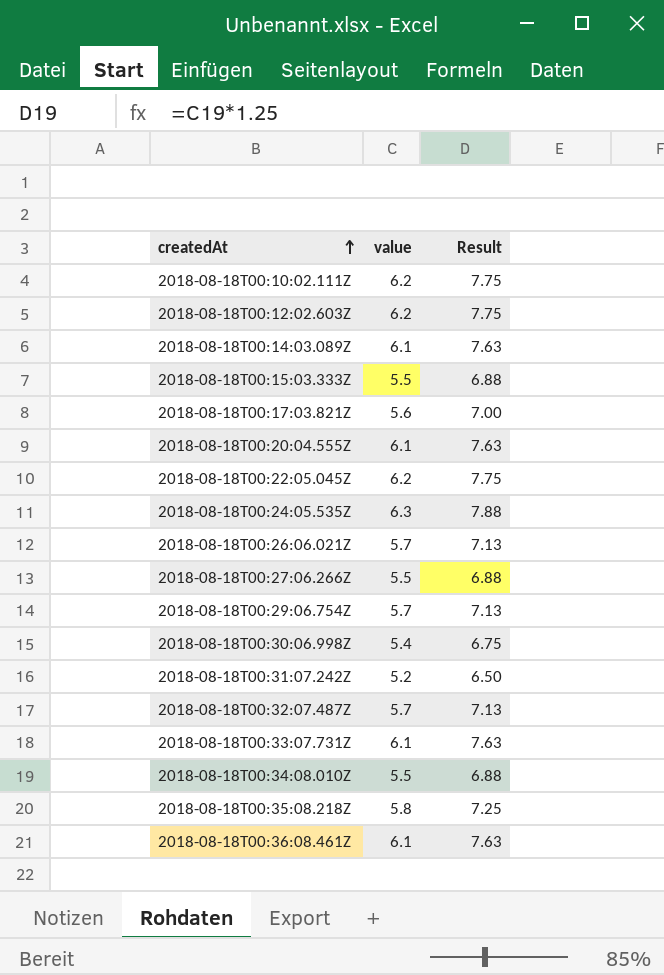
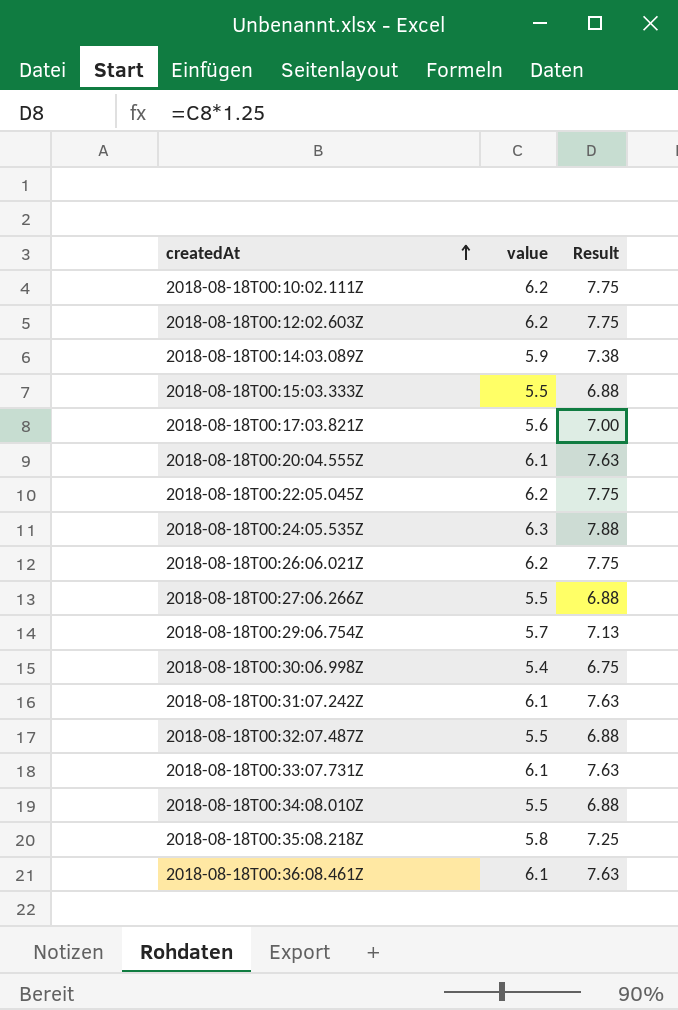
2018-08-18T00:14:03.089Z | value: 6.1 -> 5.9
2018-08-18T00:14:03.089Z | Result: 7.63 -> 7.38
2018-08-18T00:26:06.021Z | value: 5.7 -> 6.2
2018-08-18T00:26:06.021Z | Result: 7.13 -> 7.75
2018-08-18T00:31:07.242Z | value: 5.2 -> 6.1
2018-08-18T00:31:07.242Z | Result: 6.50 -> 7.63
2018-08-18T00:32:07.487Z | value: 5.7 -> 5.5
2018-08-18T00:32:07.487Z | Result: 7.13 -> 6.88

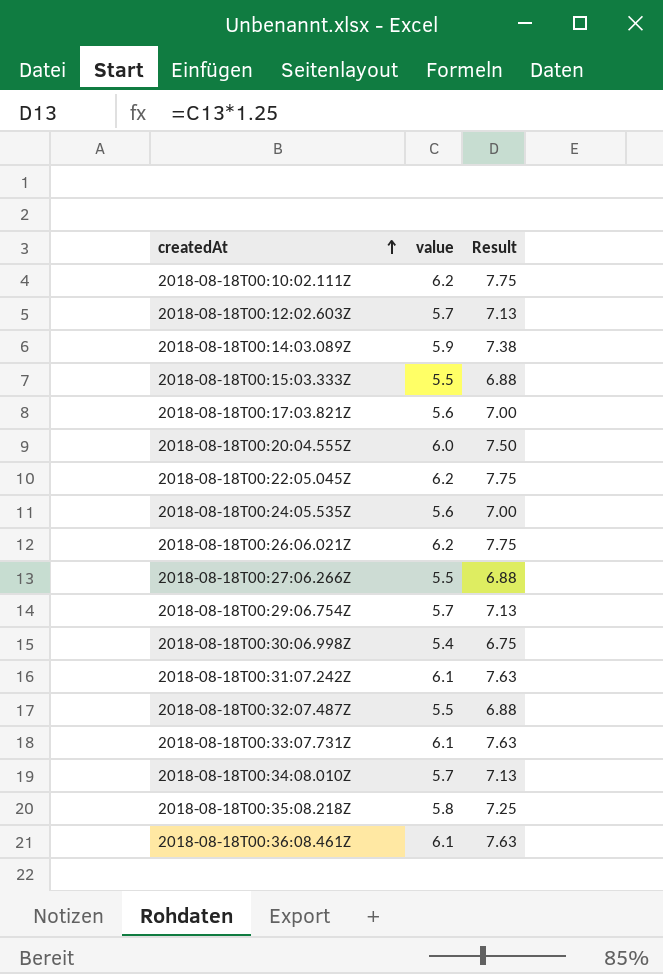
2018-08-18T00:12:02.603Z | value: 6.2 -> 5.7
2018-08-18T00:12:02.603Z | Result: 7.75 -> 7.13
2018-08-18T00:20:04.555Z | value: 6.1 -> 6.0
2018-08-18T00:20:04.555Z | Result: 7.63 -> 7.50
2018-08-18T00:24:05.535Z | value: 6.3 -> 5.6
2018-08-18T00:24:05.535Z | Result: 7.88 -> 7.00
2018-08-18T00:34:08.010Z | value: 5.5 -> 5.7
2018-08-18T00:34:08.010Z | Result: 6.88 -> 7.13

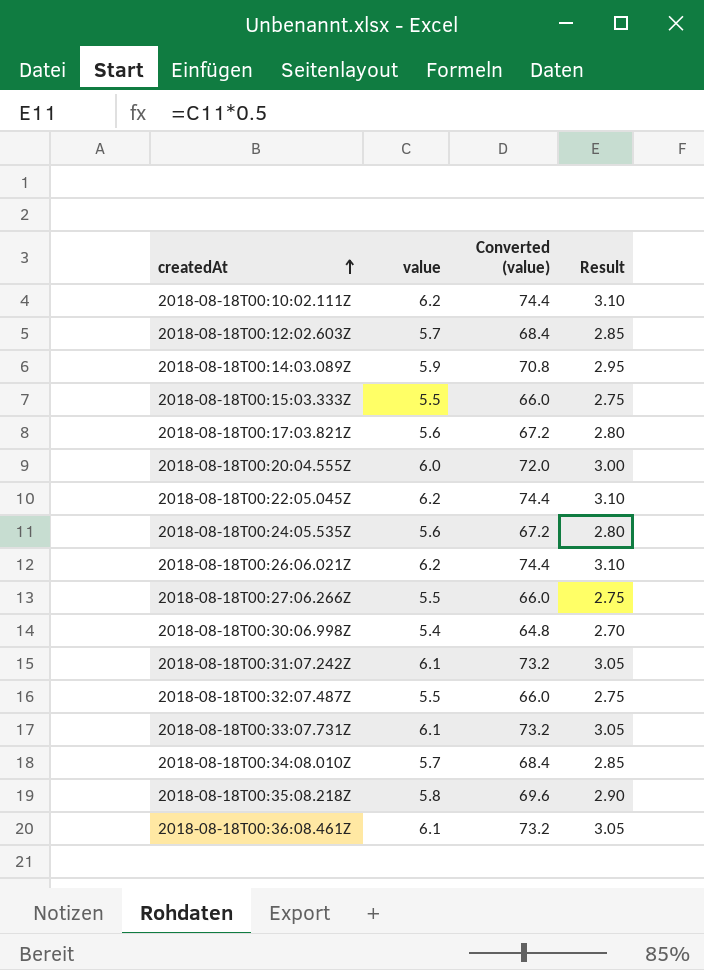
column Converted (value) | formula: none -> [value] * 12
column Result | formula: [value] * 1.25 -> [value] * 0.5
row 2018-08-18T00:29:06.754Z: 5.7 | 7.13 -> none

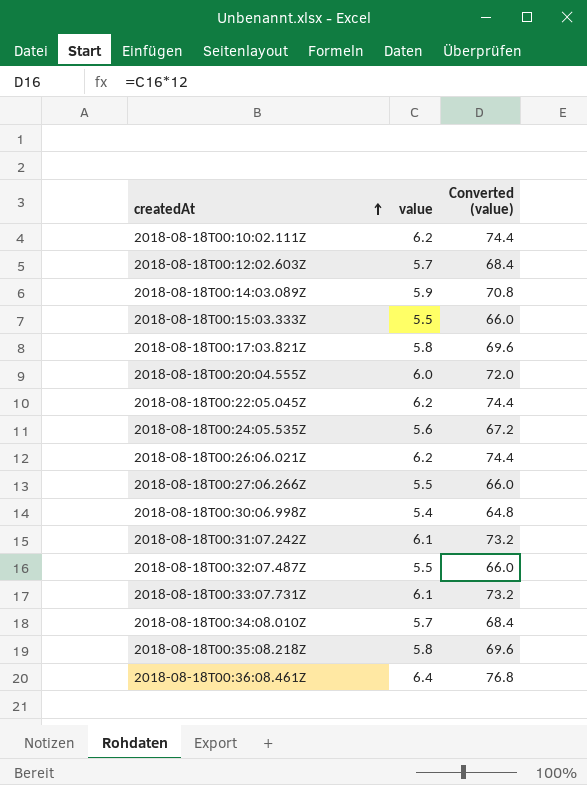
column Result | formula: [value] * 0.5 -> none
2018-08-18T00:17:03.821Z | value: 5.6 -> 5.8
2018-08-18T00:17:03.821Z | Converted (value): 67.2 -> 69.6
2018-08-18T00:36:08.461Z | value: 6.1 -> 6.4
2018-08-18T00:36:08.461Z | Converted (value): 73.2 -> 76.8

